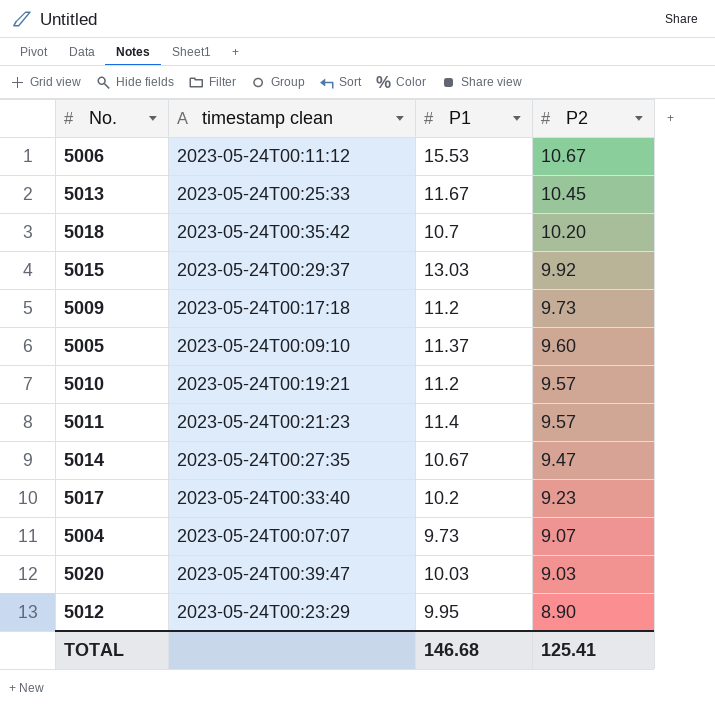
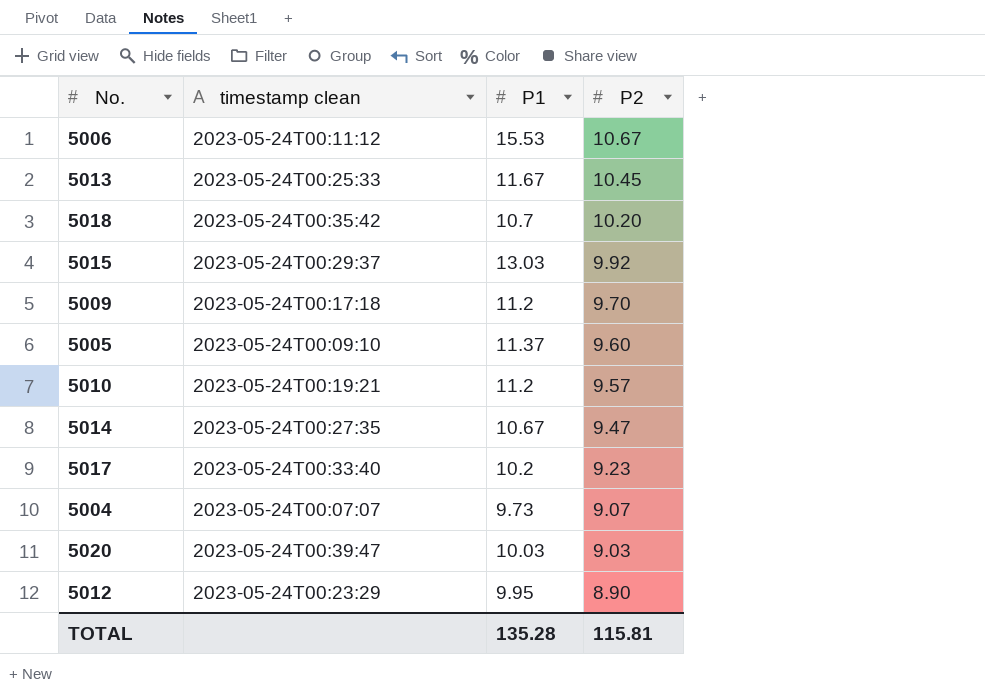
row 5011: 2023-05-24T00:21:23 | 11.4 | 9.57 -> none
5009 | P2: 9.73 -> 9.70
TOTAL | P1: 146.68 -> 135.28
TOTAL | P2: 125.41 -> 115.81

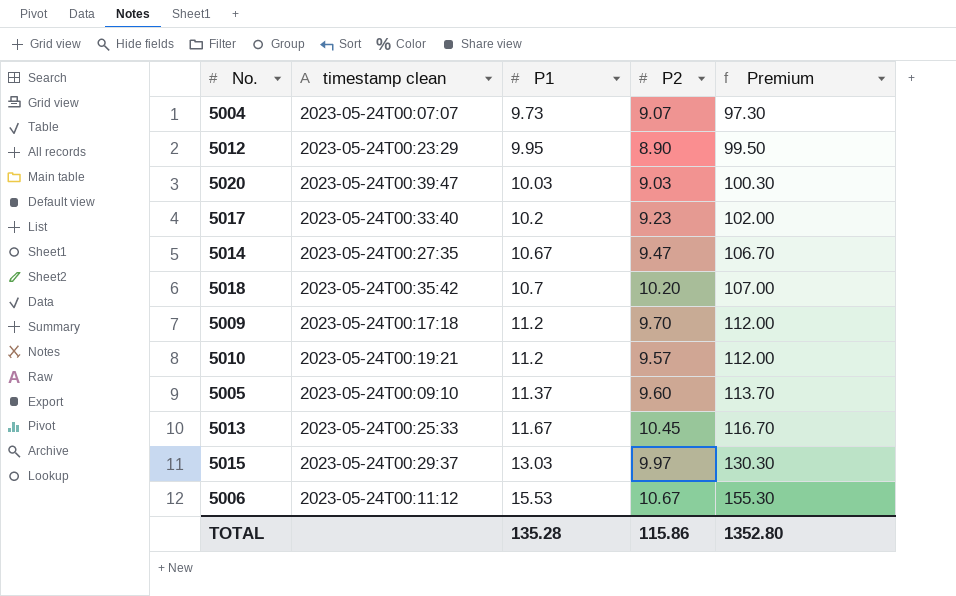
row order: P2 descending -> P1 ascending
column Premium | formula: none -> [P1] * 10
5015 | P2: 9.92 -> 9.97
TOTAL | P2: 115.81 -> 115.86

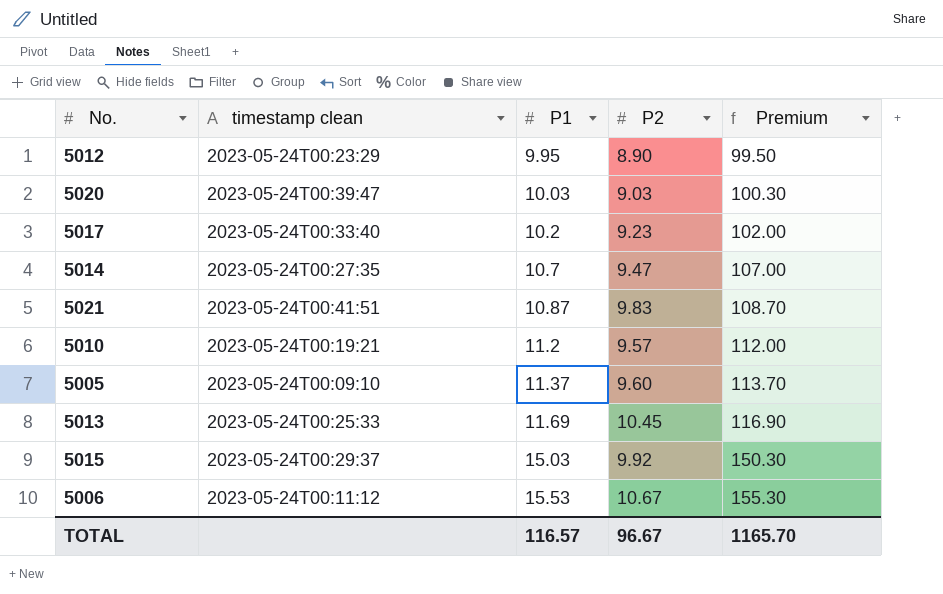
row 5004: 2023-05-24T00:07:07 | 9.73 | 9.07 | 97.30 -> none
row 5018: 2023-05-24T00:35:42 | 10.7 | 10.20 | 107.00 -> none
row 5009: 2023-05-24T00:17:18 | 11.2 | 9.70 | 112.00 -> none
5014 | P1: 10.67 -> 10.7
5014 | Premium: 106.70 -> 107.00
row 5021: none -> 2023-05-24T00:41:51 | 10.87 | 9.83 | 108.70
5013 | P1: 11.67 -> 11.69
5013 | Premium: 116.70 -> 116.90
5015 | P1: 13.03 -> 15.03
5015 | P2: 9.97 -> 9.92
5015 | Premium: 130.30 -> 150.30
TOTAL | P1: 135.28 -> 116.57
TOTAL | P2: 115.86 -> 96.67
TOTAL | Premium: 1352.80 -> 1165.70

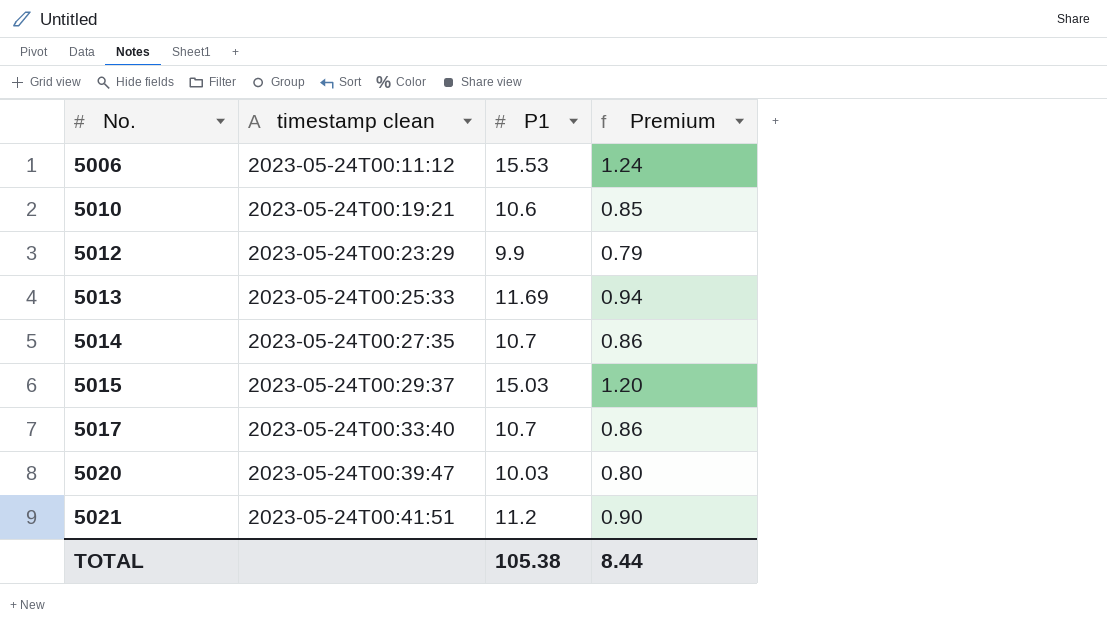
row order: P1 ascending -> No. ascending
column P2 | position: 4 -> none
column Premium | formula: [P1] * 10 -> [P1] * 0.08
row 5005: 2023-05-24T00:09:10 | 11.37 | 9.60 | 113.70 -> none
5010 | P1: 11.2 -> 10.6
5012 | P1: 9.95 -> 9.9
5017 | P1: 10.2 -> 10.7
5021 | P1: 10.87 -> 11.2
TOTAL | P1: 116.57 -> 105.38
TOTAL | Premium: 1165.70 -> 8.44

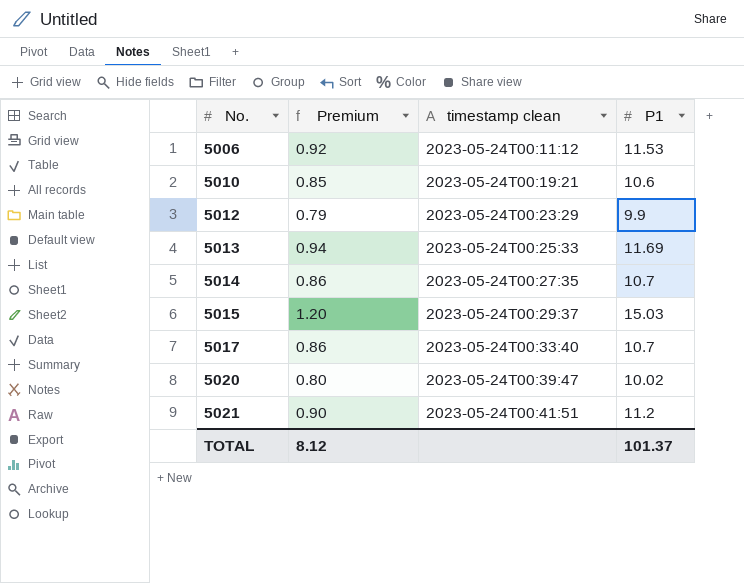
column Premium | position: 4 -> 2
5006 | Premium: 1.24 -> 0.92
5006 | P1: 15.53 -> 11.53
5020 | P1: 10.03 -> 10.02
TOTAL | Premium: 8.44 -> 8.12
TOTAL | P1: 105.38 -> 101.37

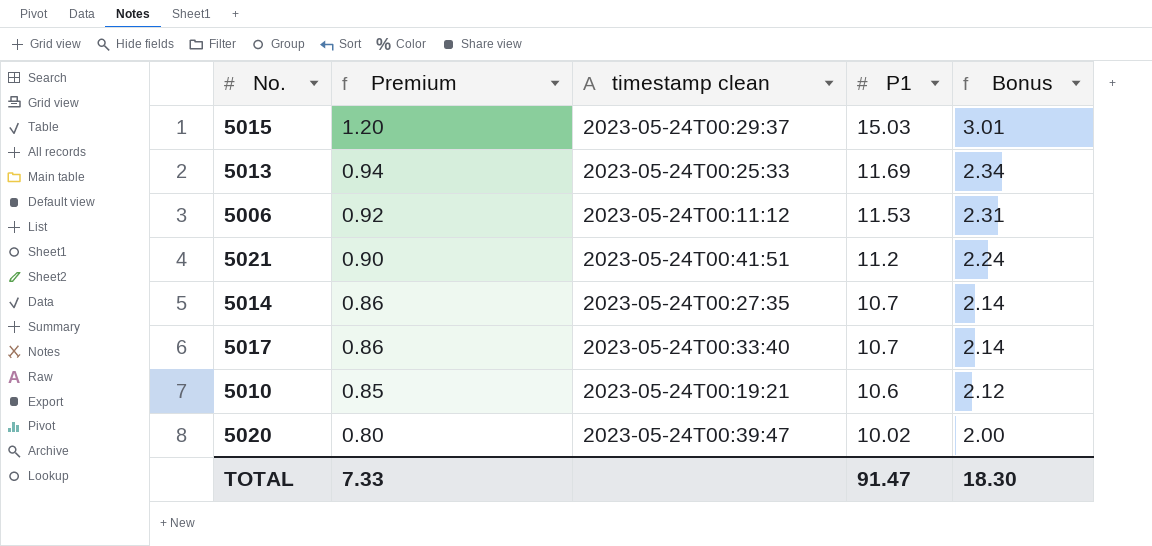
row order: No. ascending -> Premium descending
column Bonus | formula: none -> [P1] * 0.2
row 5012: 0.79 | 2023-05-24T00:23:29 | 9.9 -> none
TOTAL | Premium: 8.12 -> 7.33
TOTAL | P1: 101.37 -> 91.47

